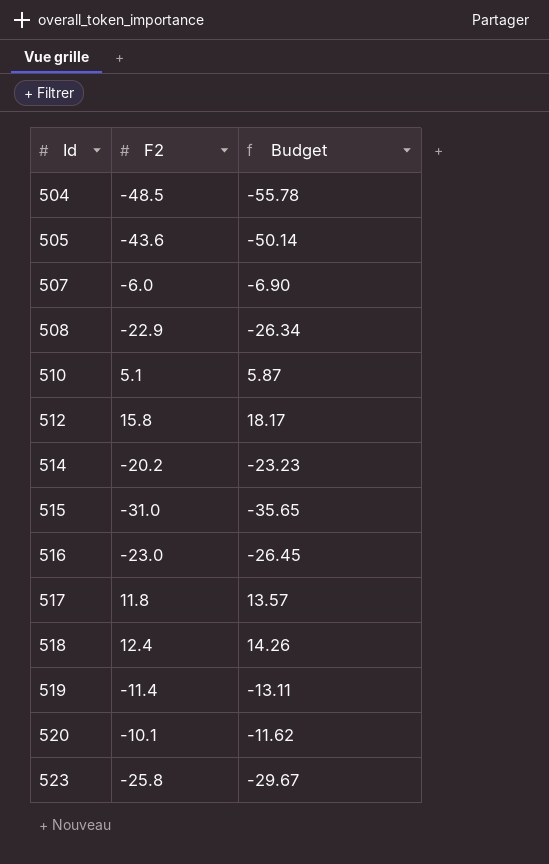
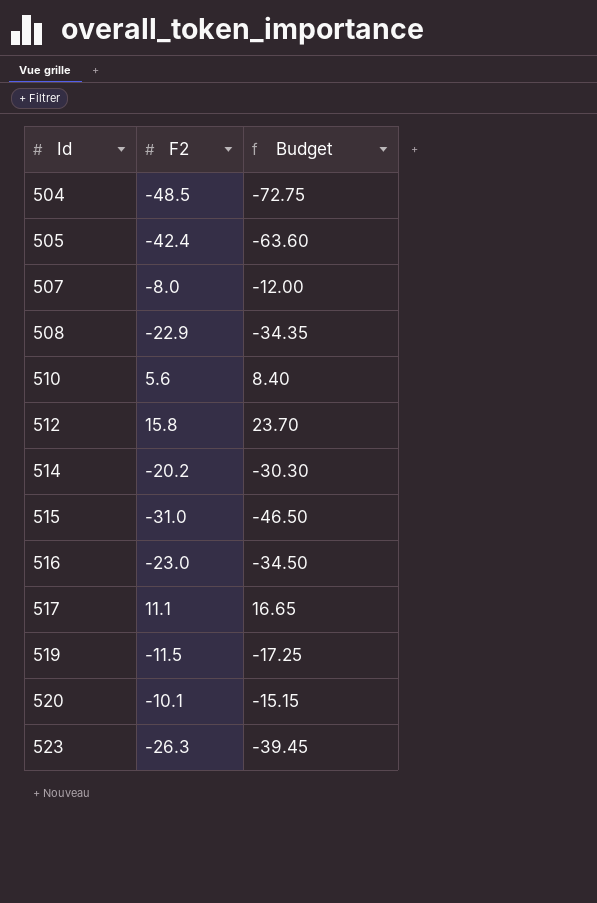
column Budget | formula: [F2] * 1.15 -> [F2] * 1.5
row 518: 12.4 | 14.26 -> none
505 | F2: -43.6 -> -42.4
507 | F2: -6.0 -> -8.0
510 | F2: 5.1 -> 5.6
517 | F2: 11.8 -> 11.1
519 | F2: -11.4 -> -11.5
523 | F2: -25.8 -> -26.3

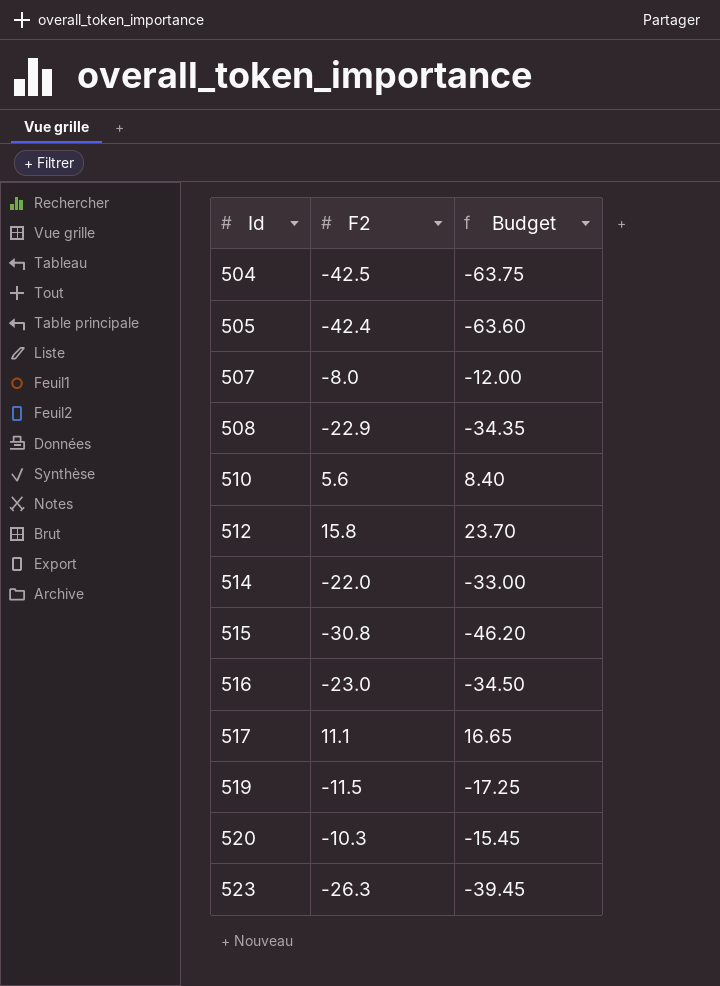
504 | F2: -48.5 -> -42.5
504 | Budget: -72.75 -> -63.75
514 | F2: -20.2 -> -22.0
514 | Budget: -30.30 -> -33.00
515 | F2: -31.0 -> -30.8
515 | Budget: -46.50 -> -46.20
520 | F2: -10.1 -> -10.3
520 | Budget: -15.15 -> -15.45

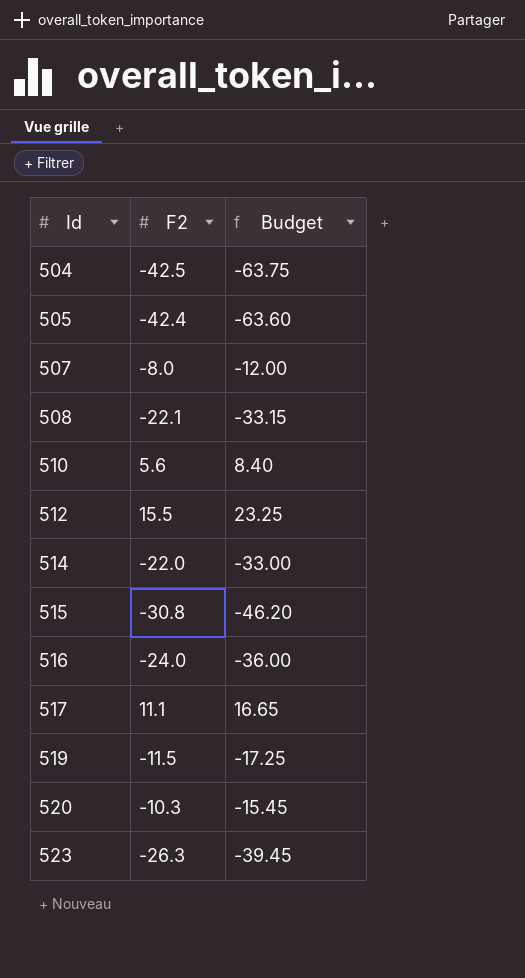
508 | F2: -22.9 -> -22.1
508 | Budget: -34.35 -> -33.15
512 | F2: 15.8 -> 15.5
512 | Budget: 23.70 -> 23.25
516 | F2: -23.0 -> -24.0
516 | Budget: -34.50 -> -36.00

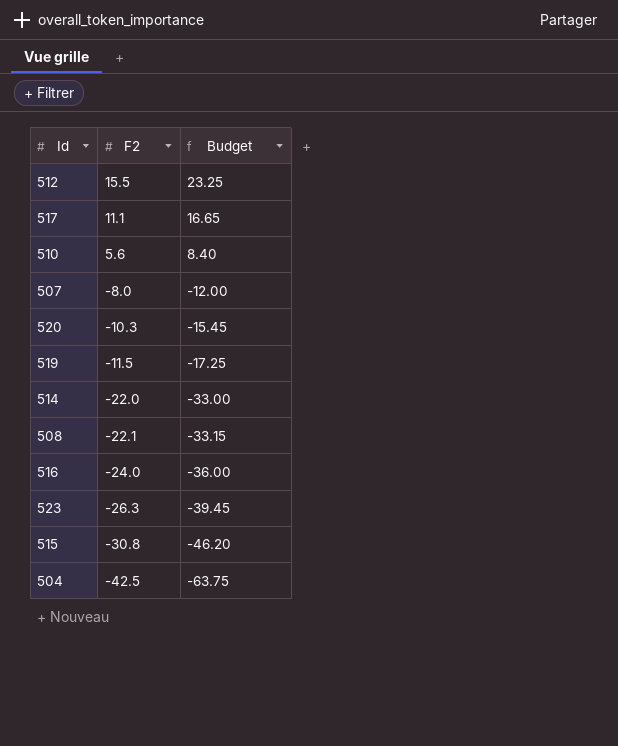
row order: Id ascending -> F2 descending
row 505: -42.4 | -63.60 -> none

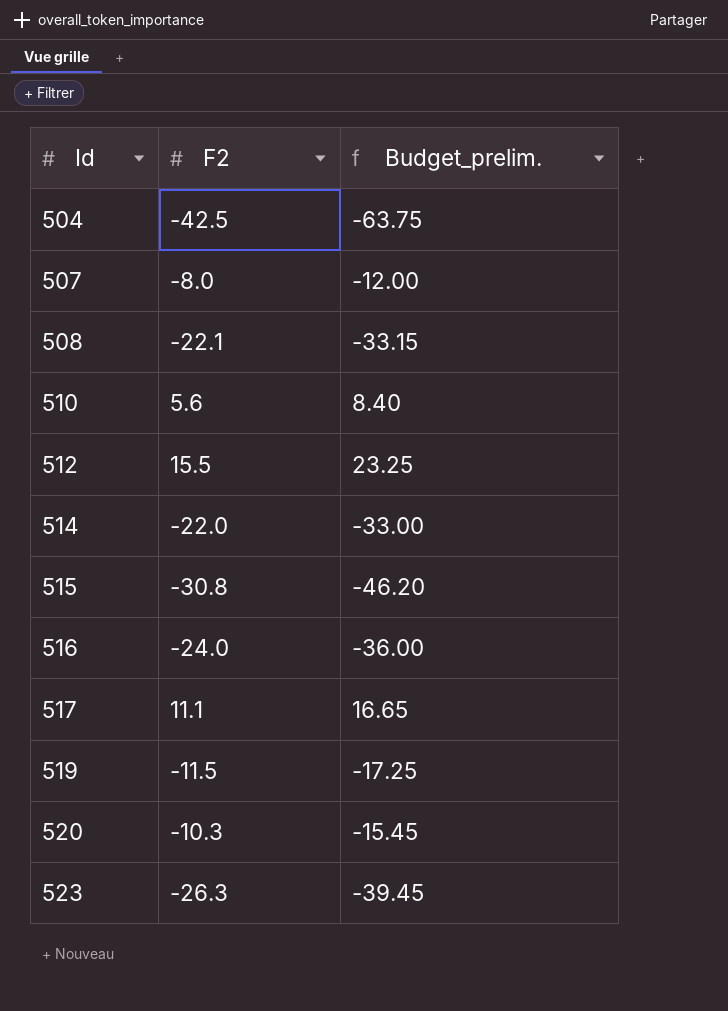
row order: F2 descending -> Id ascending
column name: Budget -> Budget_prelim.

